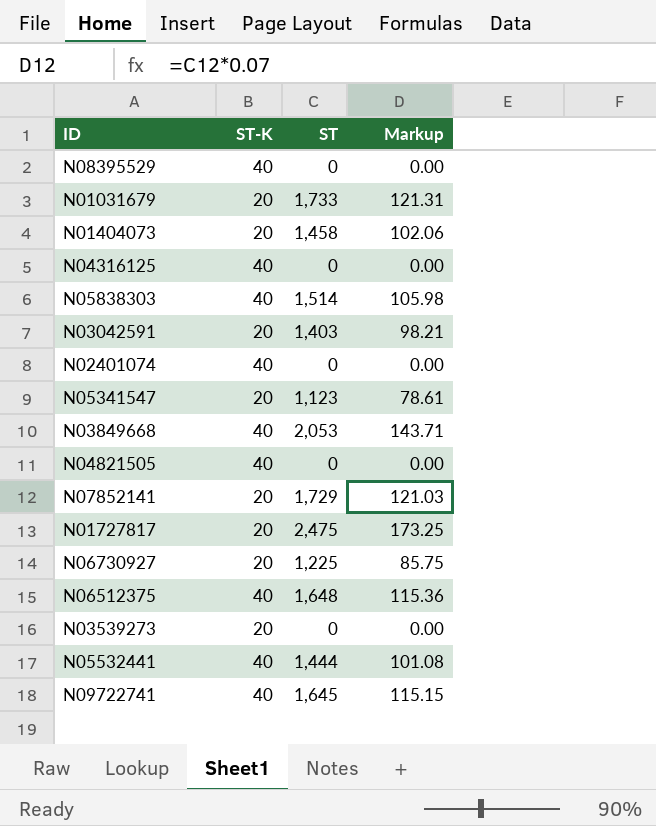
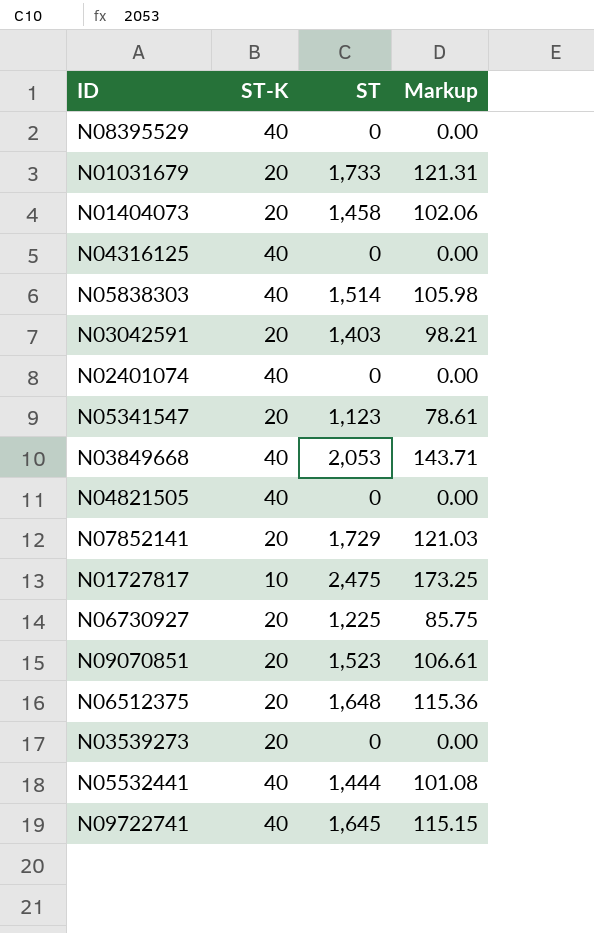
N01727817 | ST-K: 20 -> 10
row N09070851: none -> 20 | 1,523 | 106.61
N06512375 | ST-K: 40 -> 20

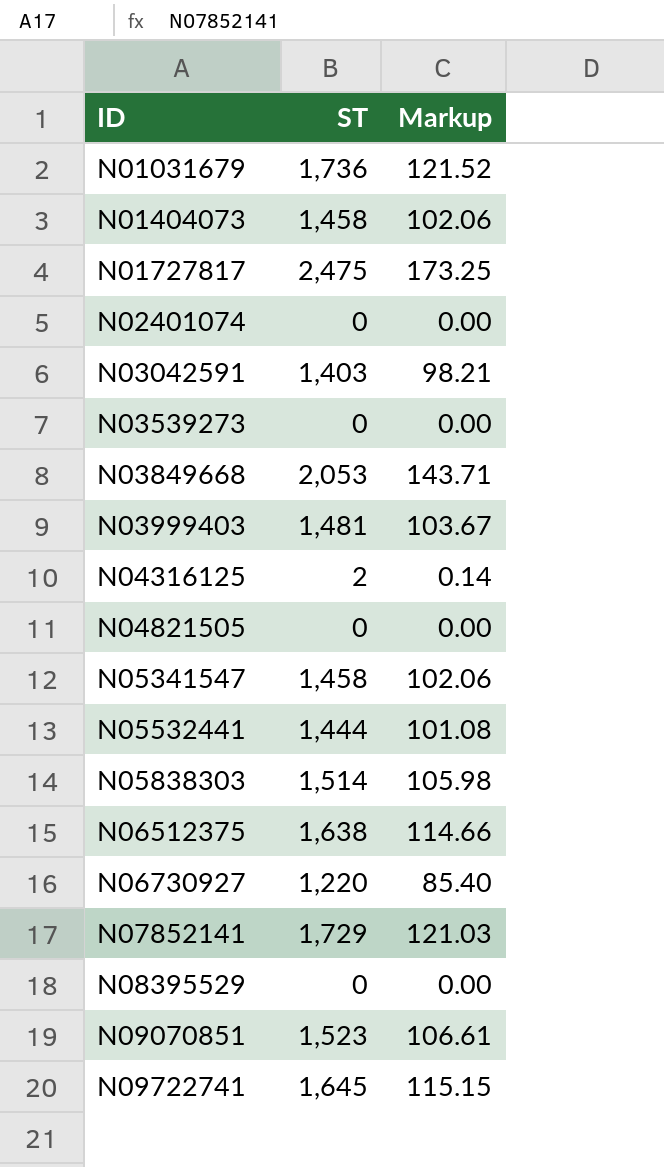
row order: none -> ID ascending
column ST-K | position: 2 -> none
N01031679 | ST: 1,733 -> 1,736
N01031679 | Markup: 121.31 -> 121.52
row N03999403: none -> 1,481 | 103.67
N04316125 | ST: 0 -> 2
N04316125 | Markup: 0.00 -> 0.14
N05341547 | ST: 1,123 -> 1,458
N05341547 | Markup: 78.61 -> 102.06
N06512375 | ST: 1,648 -> 1,638
N06512375 | Markup: 115.36 -> 114.66
N06730927 | ST: 1,225 -> 1,220
N06730927 | Markup: 85.75 -> 85.40

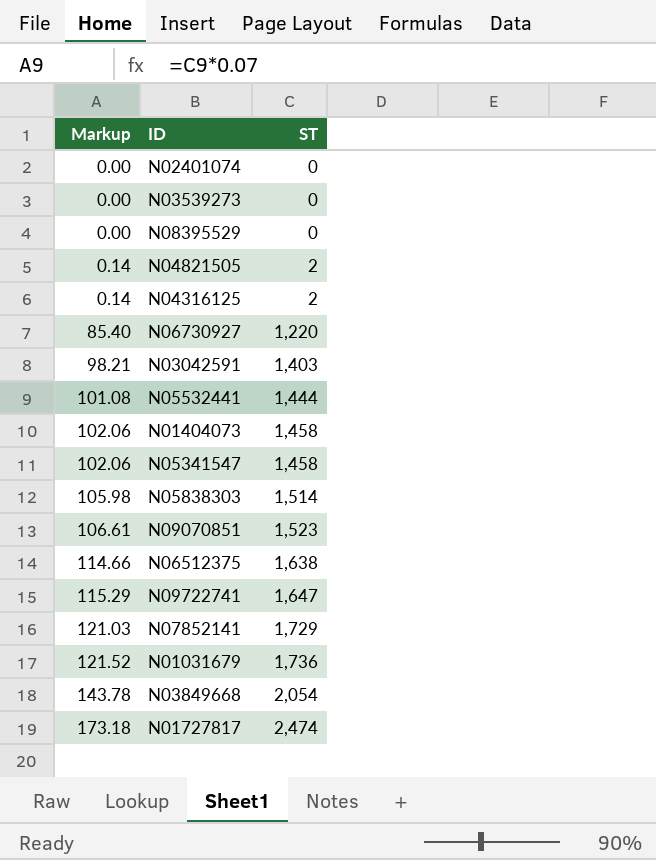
row order: ID ascending -> Markup ascending
column Markup | position: 3 -> 1
row N03999403: 1,481 | 103.67 -> none
N04821505 | Markup: 0.00 -> 0.14
N04821505 | ST: 0 -> 2
N09722741 | Markup: 115.15 -> 115.29
N09722741 | ST: 1,645 -> 1,647
N03849668 | Markup: 143.71 -> 143.78
N03849668 | ST: 2,053 -> 2,054
N01727817 | Markup: 173.25 -> 173.18
N01727817 | ST: 2,475 -> 2,474

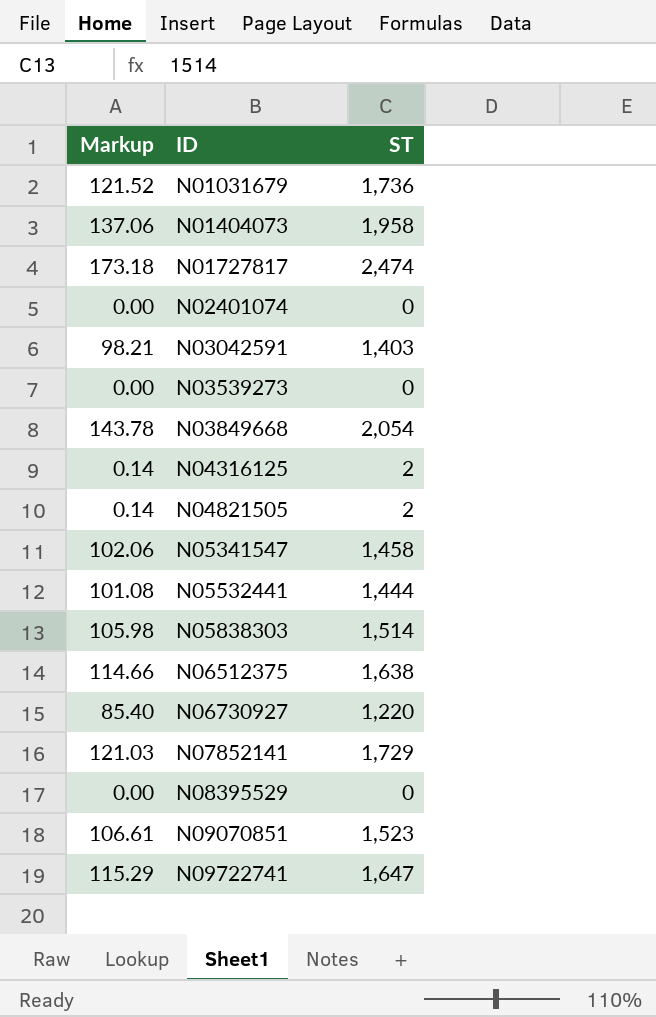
row order: Markup ascending -> ID ascending
N01404073 | Markup: 102.06 -> 137.06
N01404073 | ST: 1,458 -> 1,958

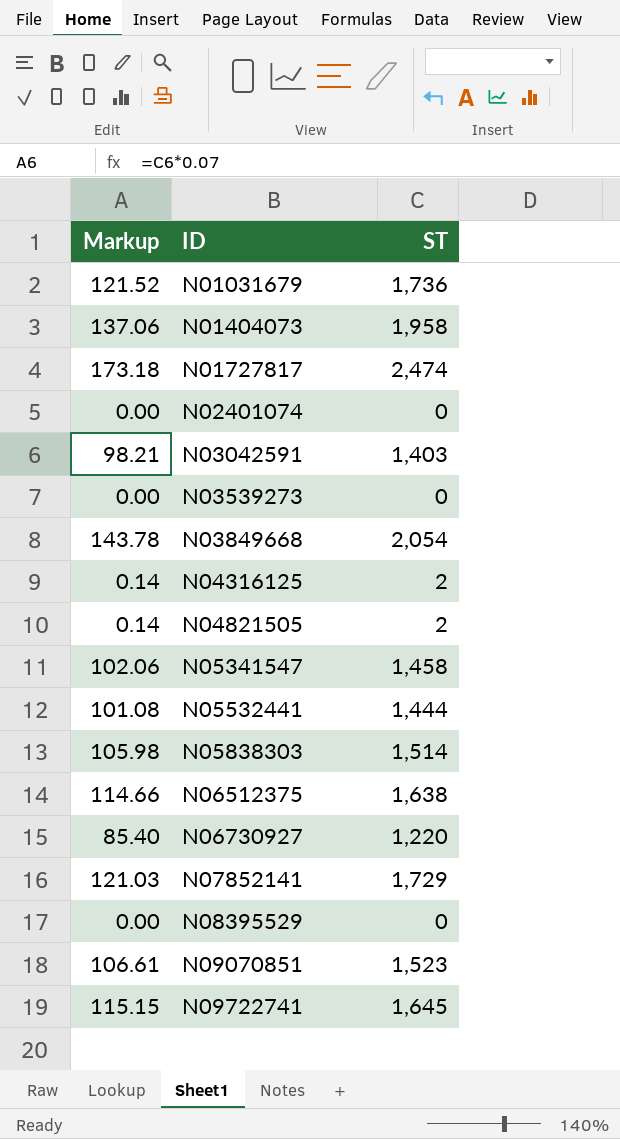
N09722741 | Markup: 115.29 -> 115.15
N09722741 | ST: 1,647 -> 1,645

